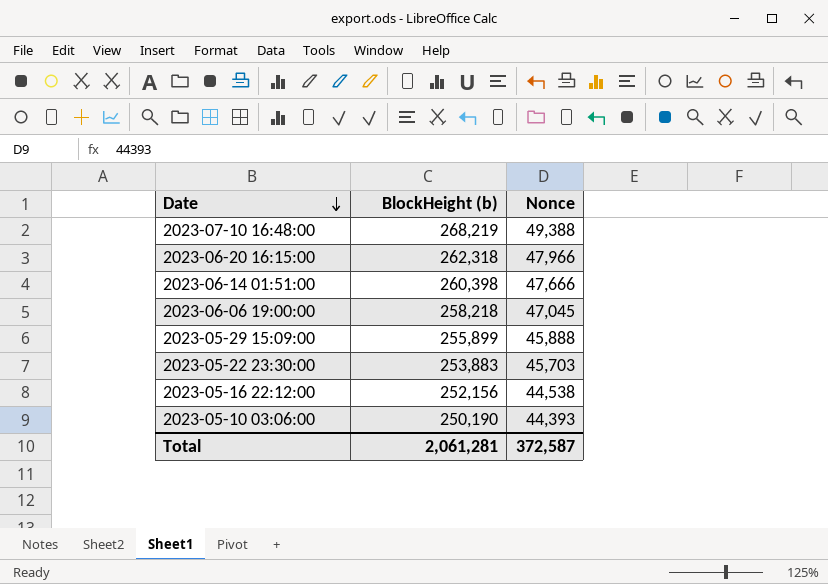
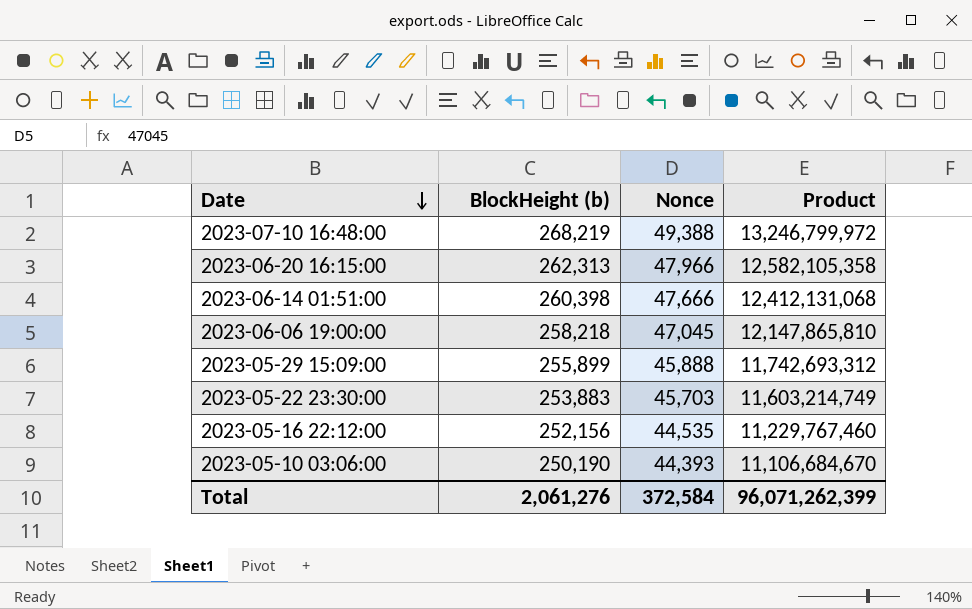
column Product | formula: none -> [BlockHeight (b)] * [Nonce]
2023-06-20 16:15:00 | BlockHeight (b): 262,318 -> 262,313
2023-05-16 22:12:00 | Nonce: 44,538 -> 44,535
Total | BlockHeight (b): 2,061,281 -> 2,061,276
Total | Nonce: 372,587 -> 372,584

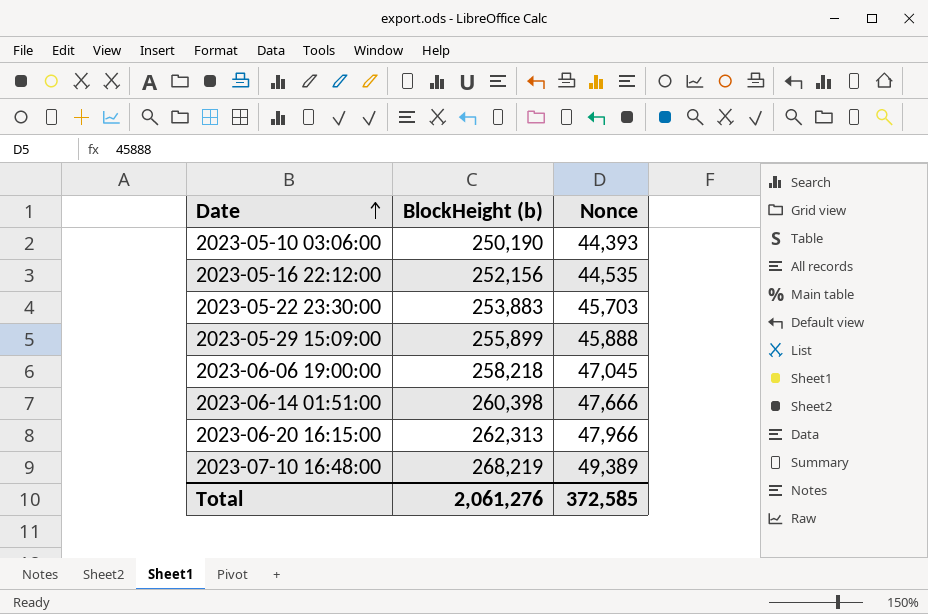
row order: Date descending -> Date ascending
column Product | formula: [BlockHeight (b)] * [Nonce] -> none
2023-07-10 16:48:00 | Nonce: 49,388 -> 49,389
Total | Nonce: 372,584 -> 372,585

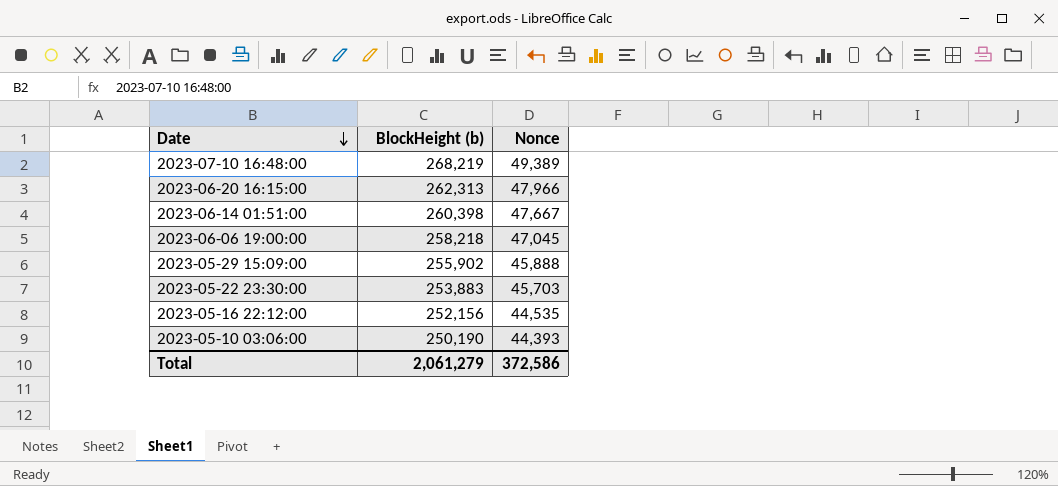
row order: Date ascending -> Date descending
2023-06-14 01:51:00 | Nonce: 47,666 -> 47,667
2023-05-29 15:09:00 | BlockHeight (b): 255,899 -> 255,902
Total | BlockHeight (b): 2,061,276 -> 2,061,279
Total | Nonce: 372,585 -> 372,586

